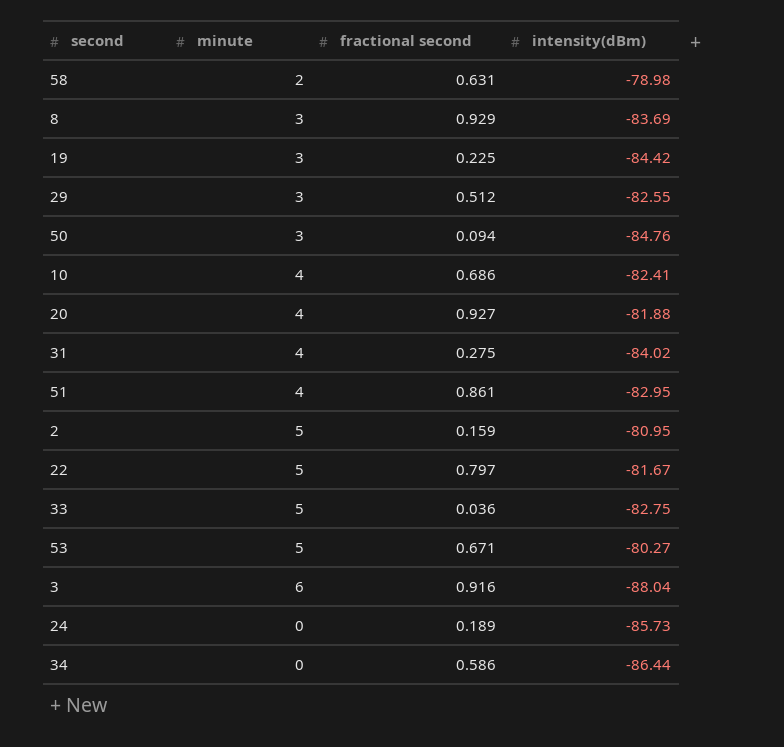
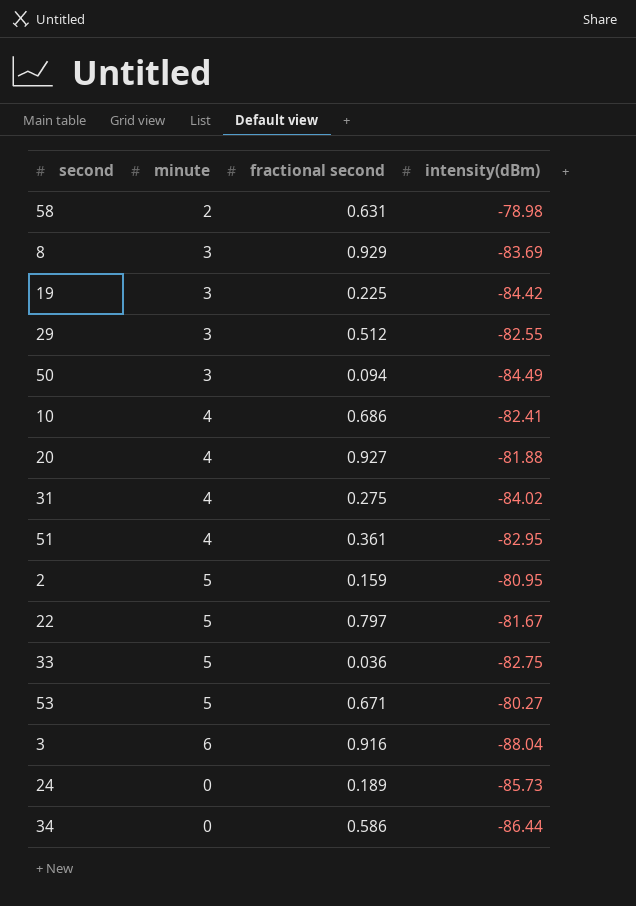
50 | intensity(dBm): -84.76 -> -84.49
51 | fractional second: 0.861 -> 0.361

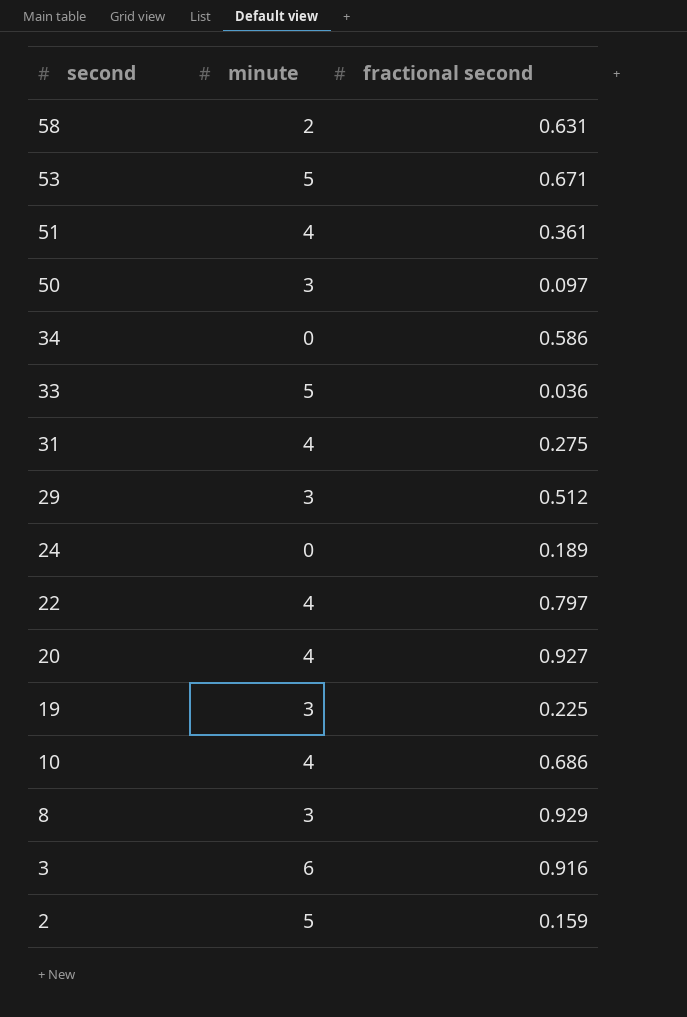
row order: none -> second descending
column intensity(dBm) | position: 4 -> none
50 | fractional second: 0.094 -> 0.097
22 | minute: 5 -> 4

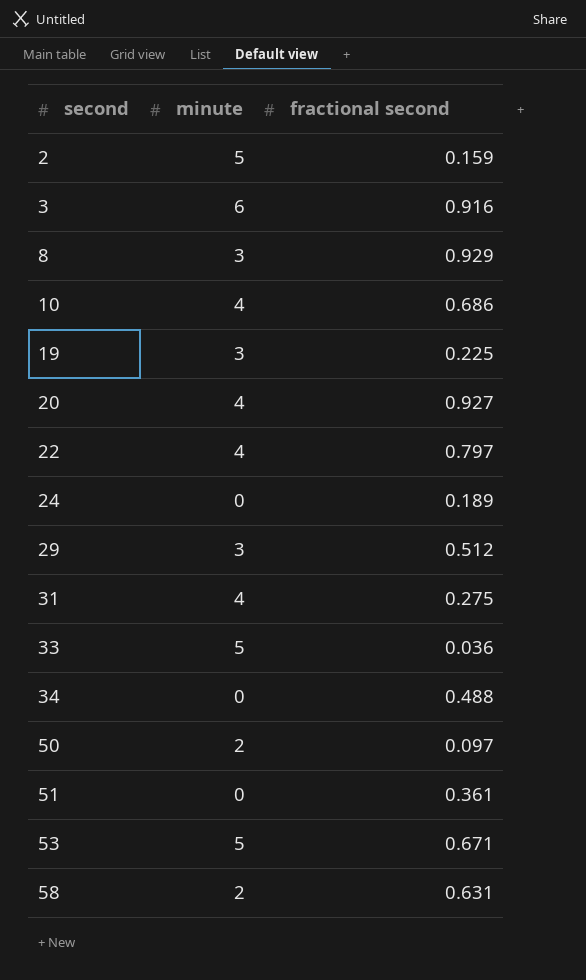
row order: second descending -> second ascending
34 | fractional second: 0.586 -> 0.488
50 | minute: 3 -> 2
51 | minute: 4 -> 0

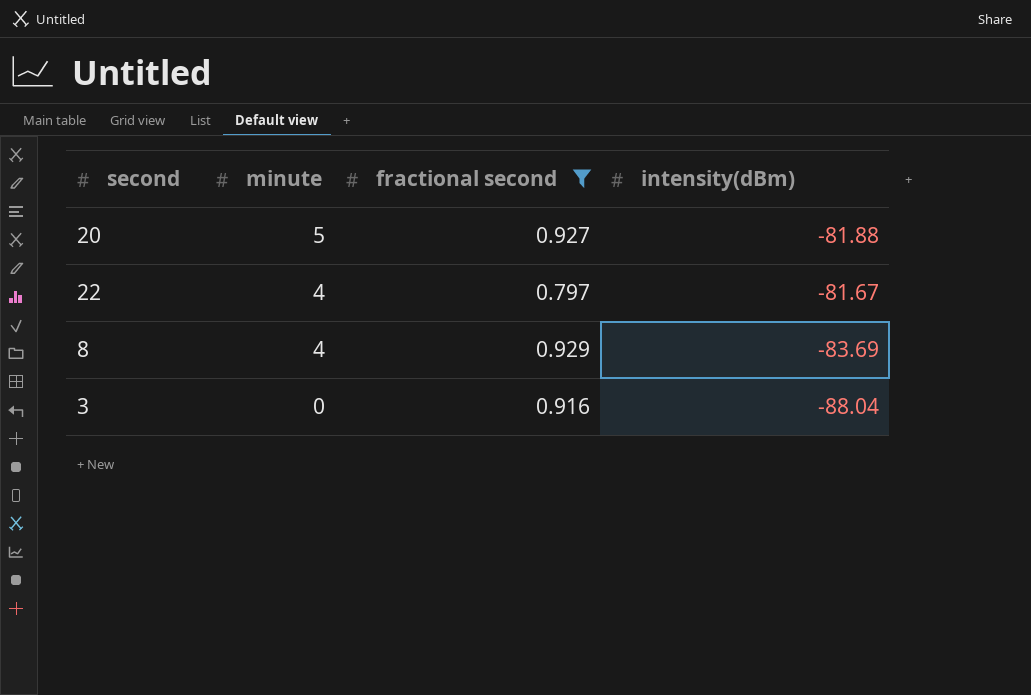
filter: none -> fractional second >= 0.797
row order: second ascending -> minute descending
column intensity(dBm) | position: none -> 4
20 | minute: 4 -> 5
8 | minute: 3 -> 4
3 | minute: 6 -> 0

